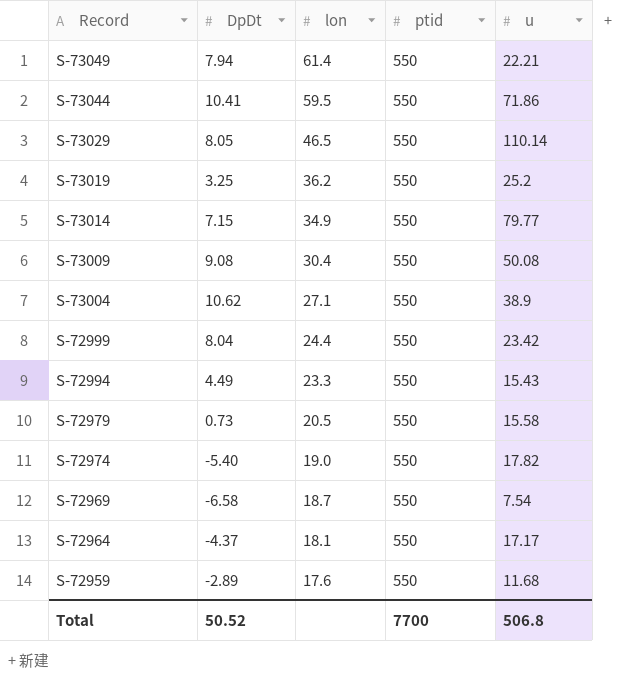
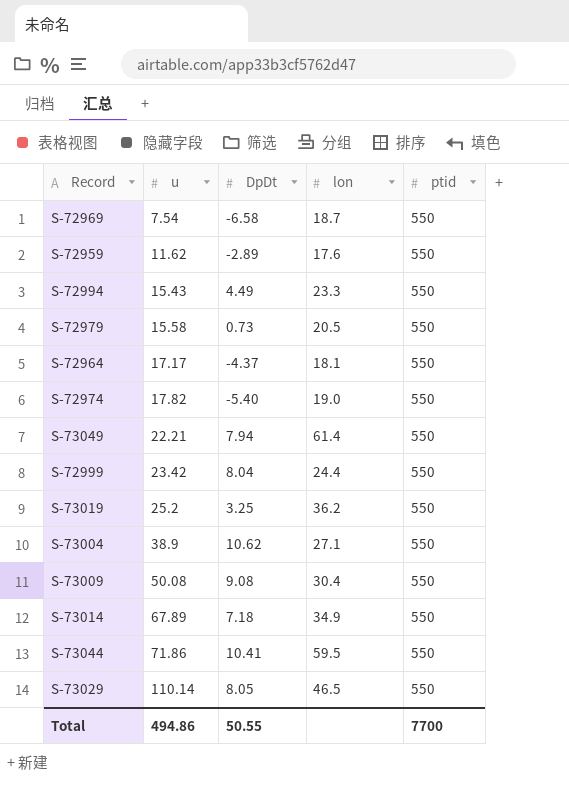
row order: Record descending -> u ascending
column u | position: 5 -> 2
S-72959 | u: 11.68 -> 11.62
S-73014 | u: 79.77 -> 67.89
S-73014 | DpDt: 7.15 -> 7.18
Total | u: 506.8 -> 494.86
Total | DpDt: 50.52 -> 50.55

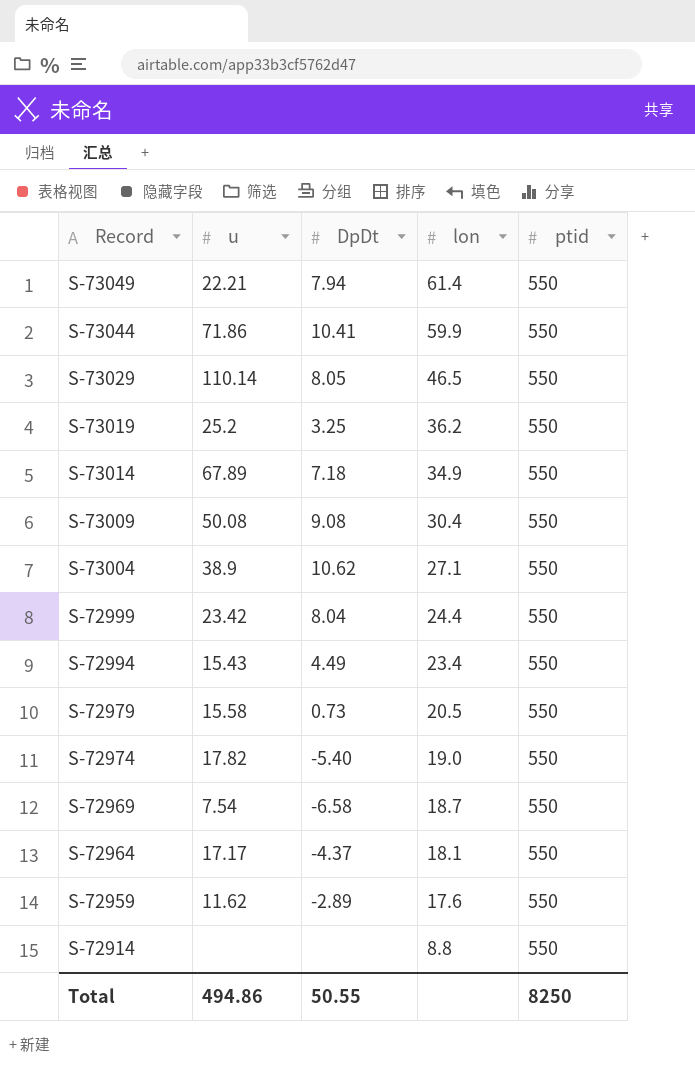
row order: u ascending -> Record descending
S-73044 | lon: 59.5 -> 59.9
S-72994 | lon: 23.3 -> 23.4
row S-72914: none -> none | none | 8.8 | 550
Total | ptid: 7700 -> 8250

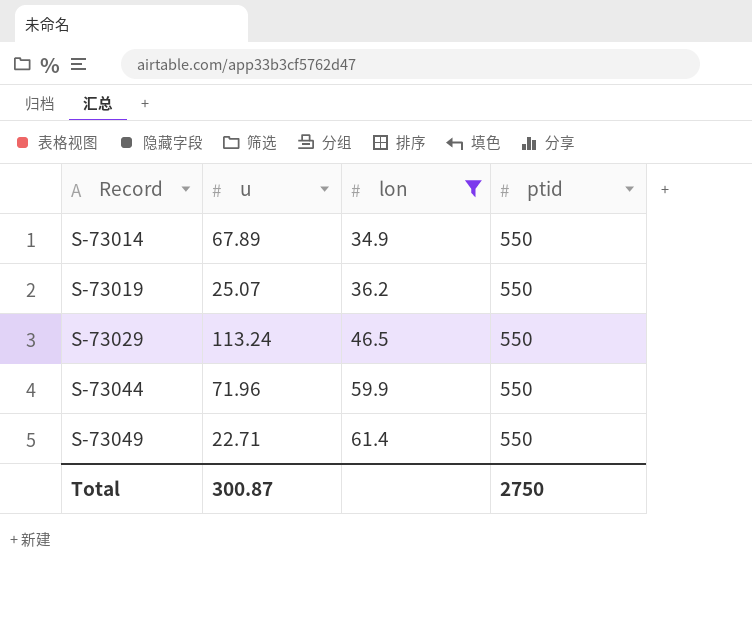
filter: none -> lon >= 34.9
row order: Record descending -> Record ascending
column DpDt | position: 3 -> none
S-73019 | u: 25.2 -> 25.07
S-73029 | u: 110.14 -> 113.24
S-73044 | u: 71.86 -> 71.96
S-73049 | u: 22.21 -> 22.71
Total | u: 494.86 -> 300.87
Total | ptid: 8250 -> 2750

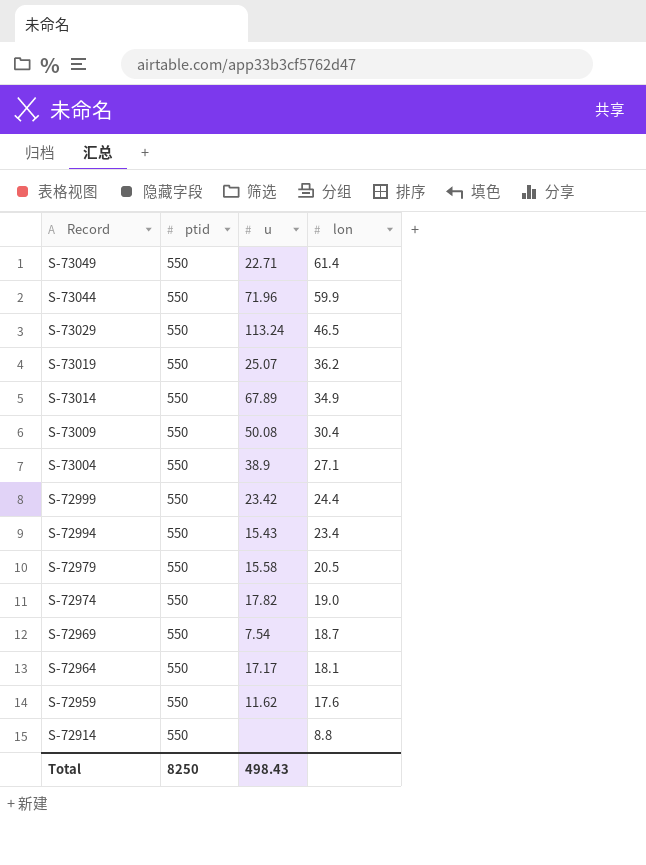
filter: lon >= 34.9 -> none
row order: Record ascending -> Record descending
column ptid | position: 4 -> 2
Total | ptid: 2750 -> 8250
Total | u: 300.87 -> 498.43

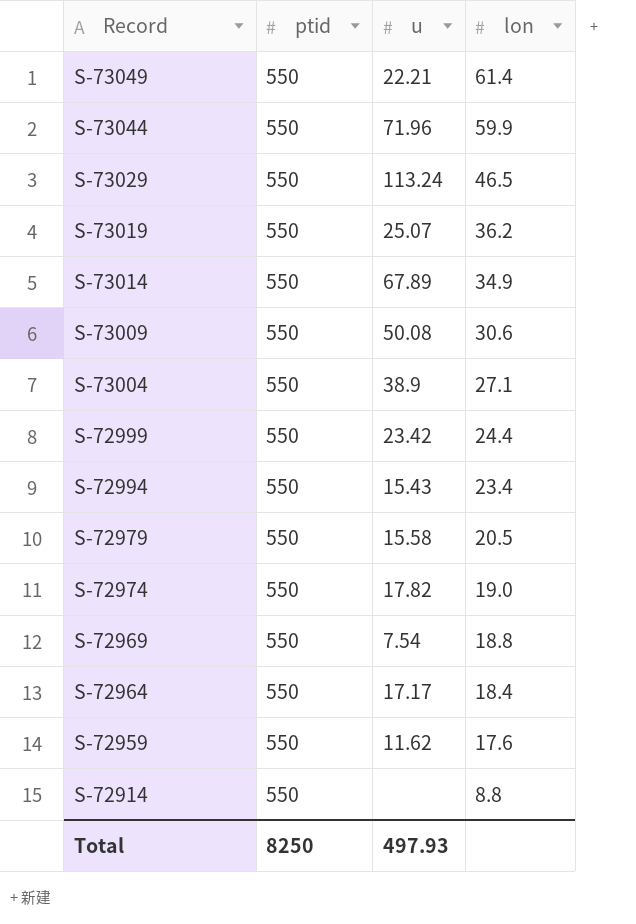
S-73049 | u: 22.71 -> 22.21
S-73009 | lon: 30.4 -> 30.6
S-72969 | lon: 18.7 -> 18.8
S-72964 | lon: 18.1 -> 18.4
Total | u: 498.43 -> 497.93

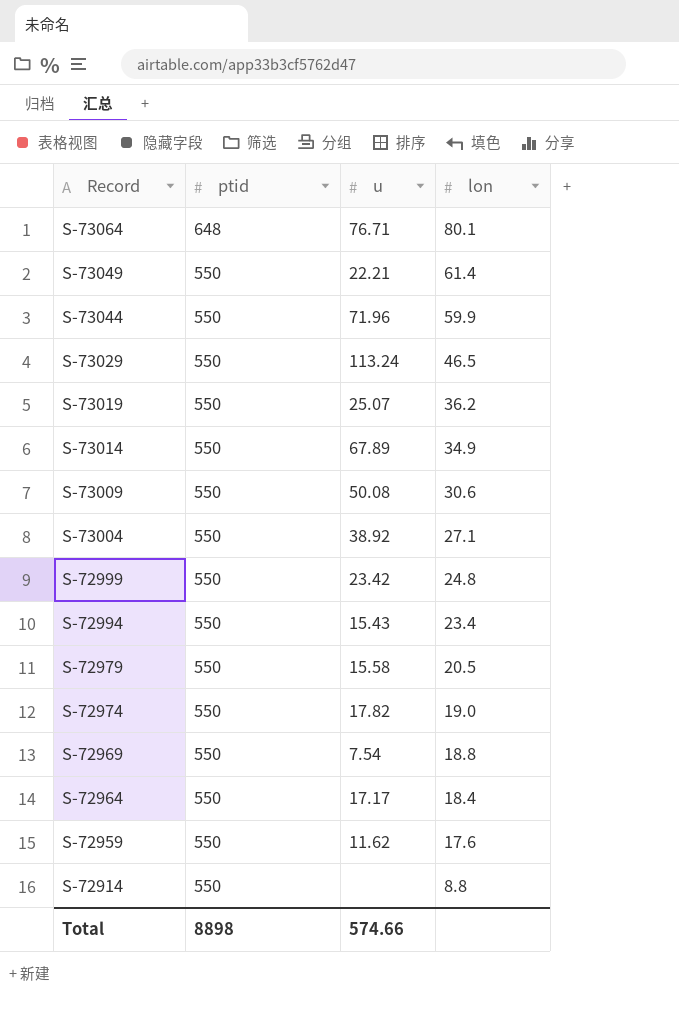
row S-73064: none -> 648 | 76.71 | 80.1
S-73004 | u: 38.9 -> 38.92
S-72999 | lon: 24.4 -> 24.8
Total | ptid: 8250 -> 8898
Total | u: 497.93 -> 574.66

